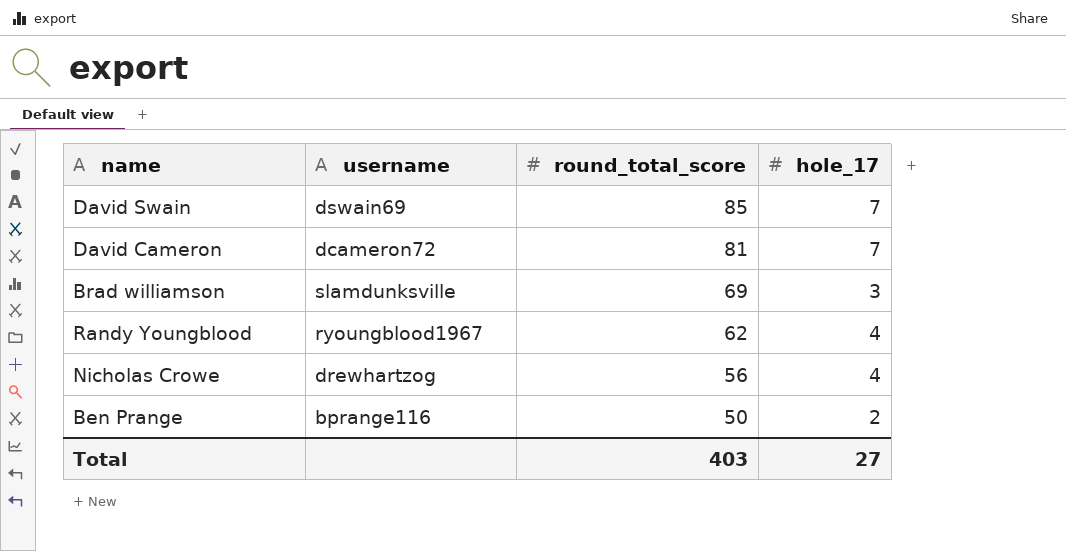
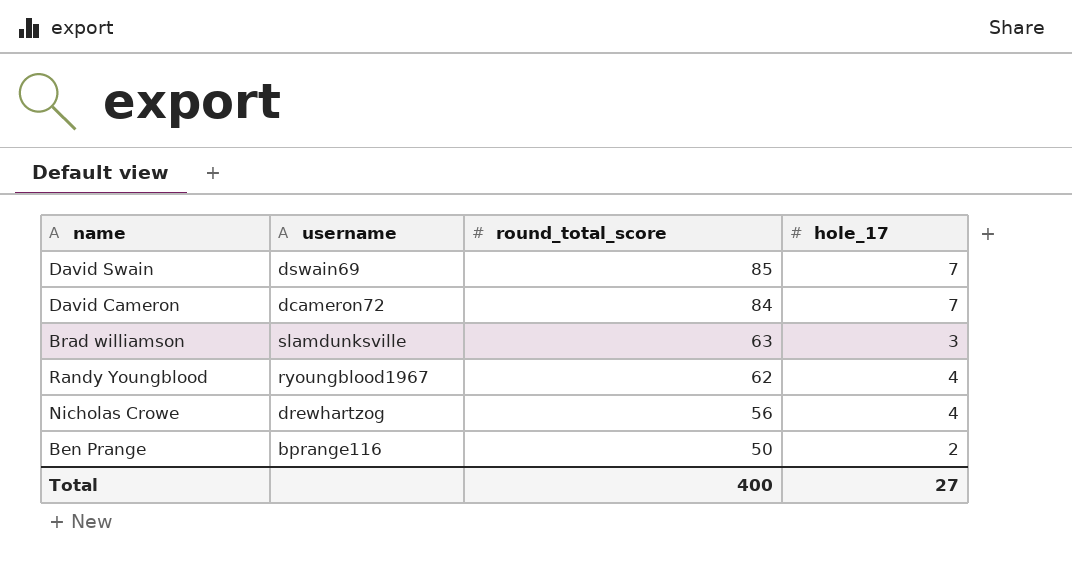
David Cameron | round_total_score: 81 -> 84
Brad williamson | round_total_score: 69 -> 63
Total | round_total_score: 403 -> 400

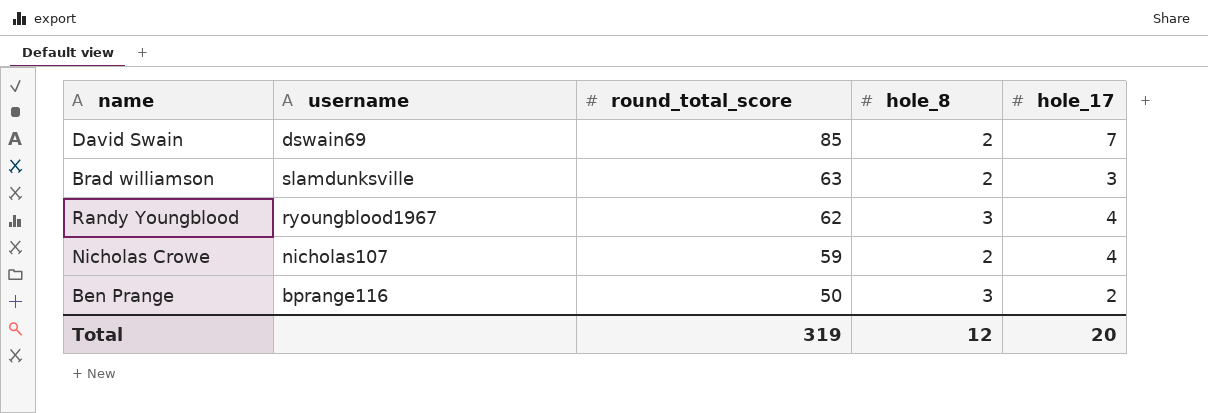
column hole_8 | position: none -> 4
row David Cameron: dcameron72 | 84 | 7 -> none
Nicholas Crowe | username: drewhartzog -> nicholas107
Nicholas Crowe | round_total_score: 56 -> 59
Total | round_total_score: 400 -> 319
Total | hole_17: 27 -> 20

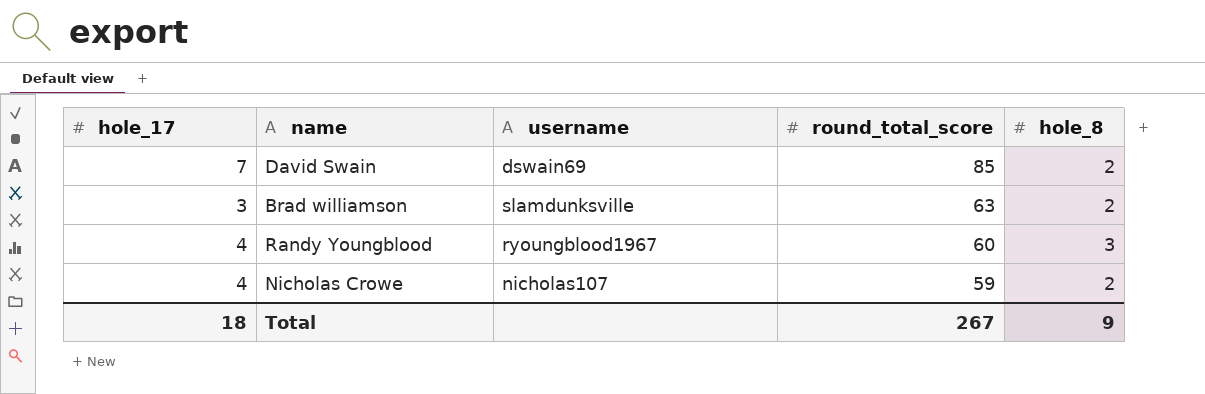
column hole_17 | position: 5 -> 1
row Ben Prange: bprange116 | 50 | 3 | 2 -> none
Randy Youngblood | round_total_score: 62 -> 60
Total | hole_17: 20 -> 18
Total | round_total_score: 319 -> 267
Total | hole_8: 12 -> 9

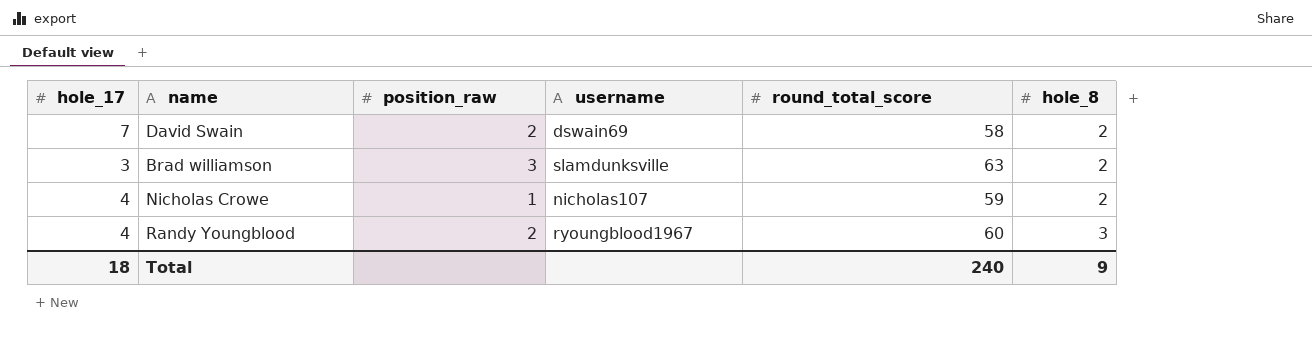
row order: round_total_score descending -> hole_8 ascending
column position_raw | position: none -> 3
David Swain | round_total_score: 85 -> 58
Total | round_total_score: 267 -> 240

